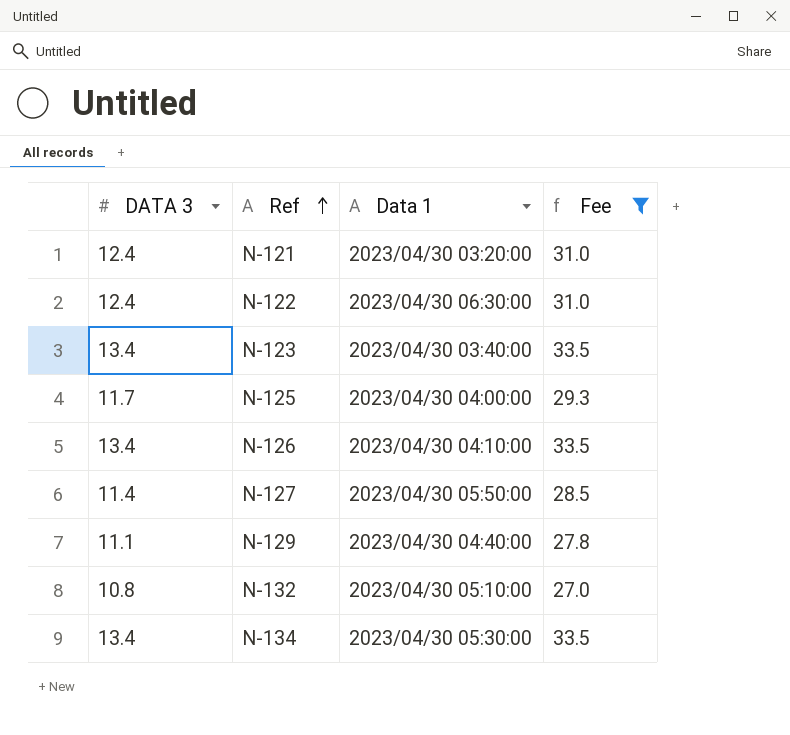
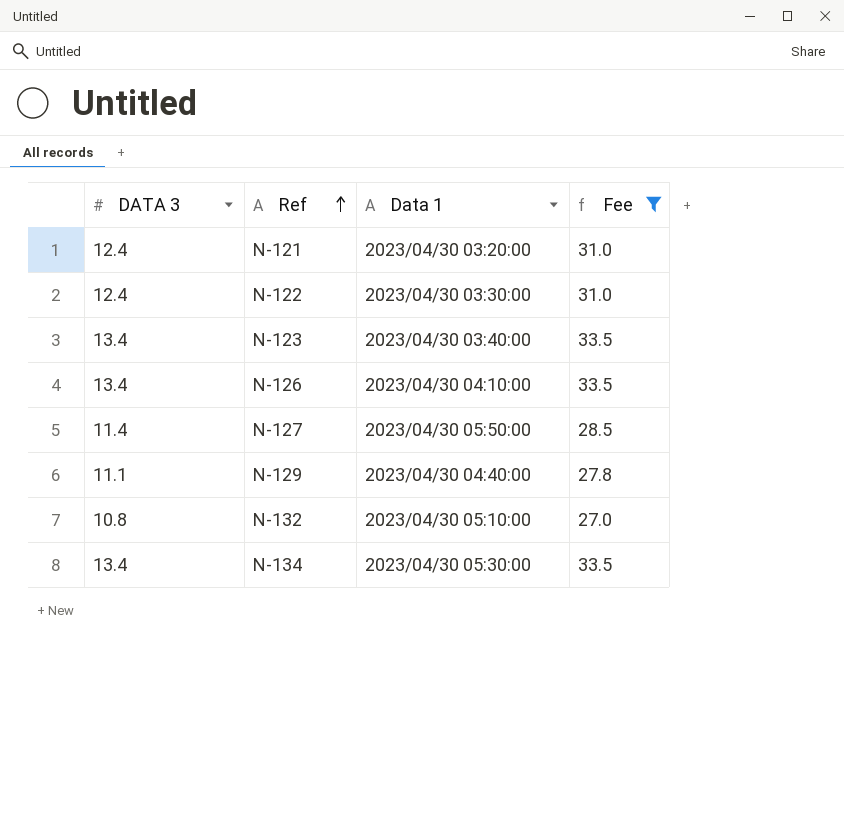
row N-125: 11.7 | 2023/04/30 04:00:00 | 29.3 -> none
N-122 | Data 1: 2023/04/30 06:30:00 -> 2023/04/30 03:30:00

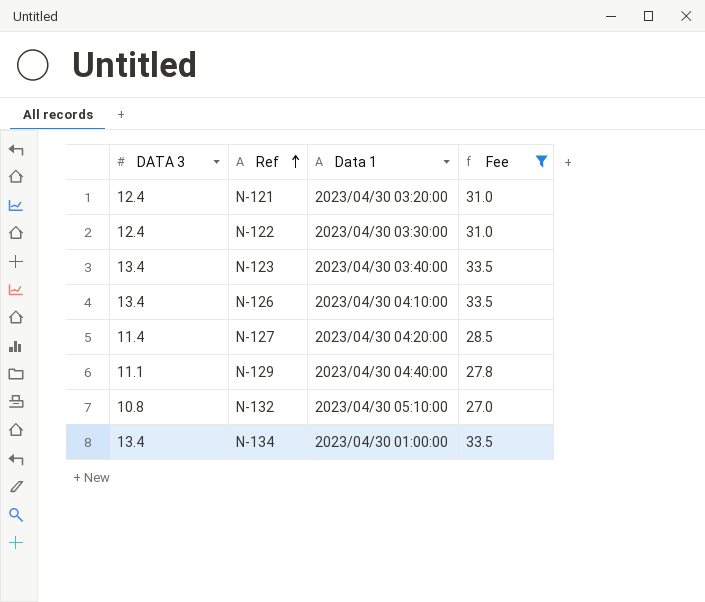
N-127 | Data 1: 2023/04/30 05:50:00 -> 2023/04/30 04:20:00
N-134 | Data 1: 2023/04/30 05:30:00 -> 2023/04/30 01:00:00

